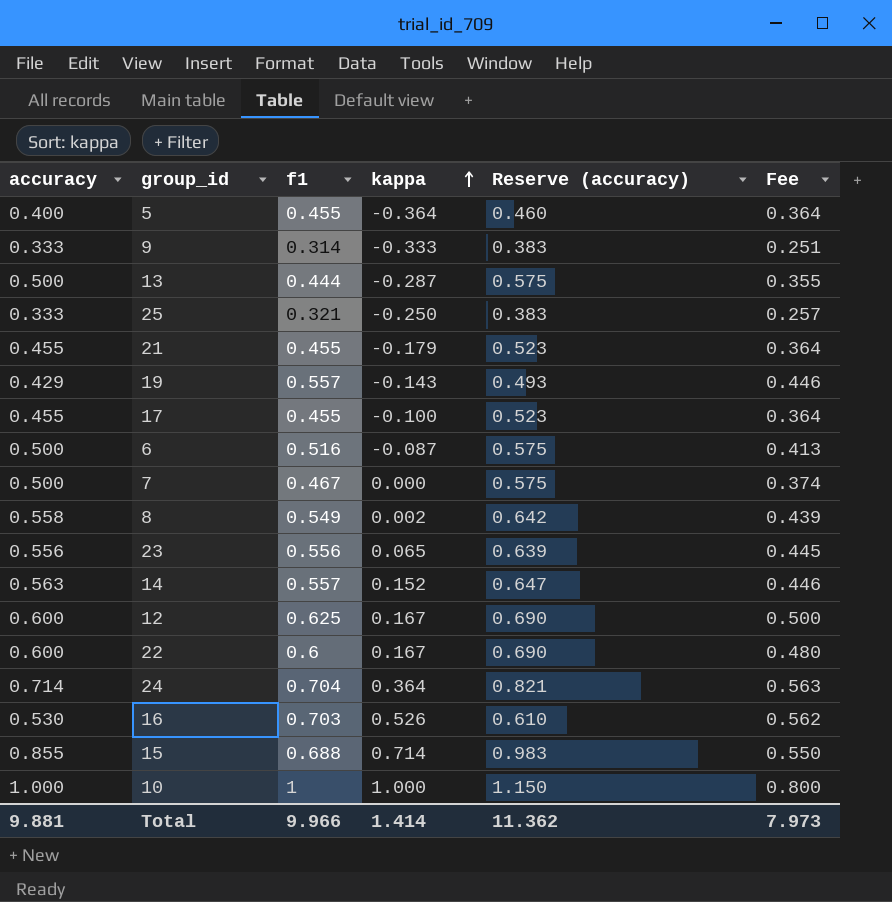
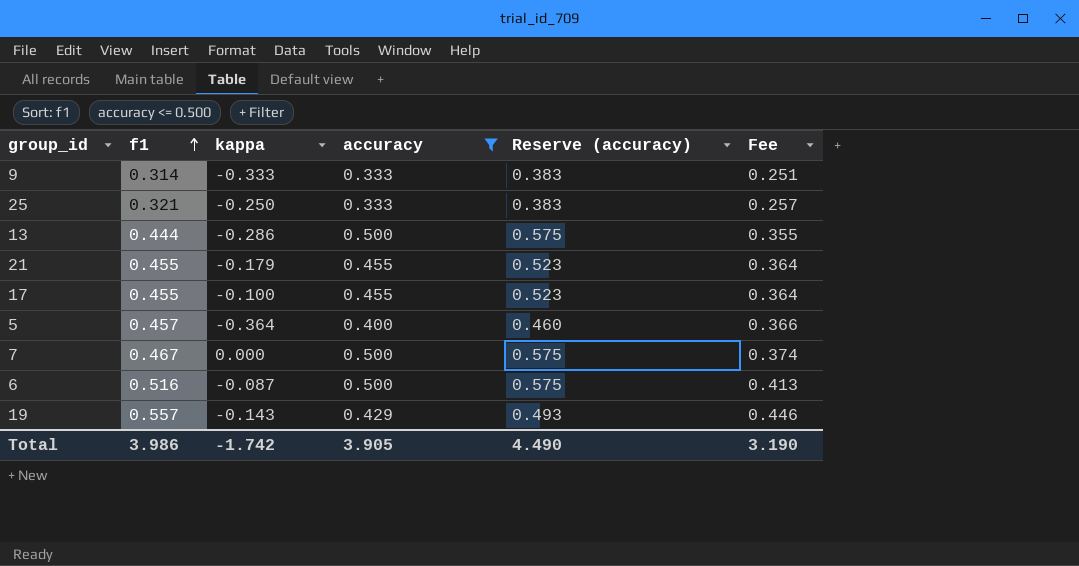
filter: none -> accuracy <= 0.500
row order: kappa ascending -> f1 ascending
column accuracy | position: 1 -> 4
13 | kappa: -0.287 -> -0.286
5 | f1: 0.455 -> 0.457
5 | Fee: 0.364 -> 0.366
Total | f1: 9.966 -> 3.986
Total | kappa: 1.414 -> -1.742
Total | accuracy: 9.881 -> 3.905
Total | Reserve (accuracy): 11.362 -> 4.490
Total | Fee: 7.973 -> 3.190

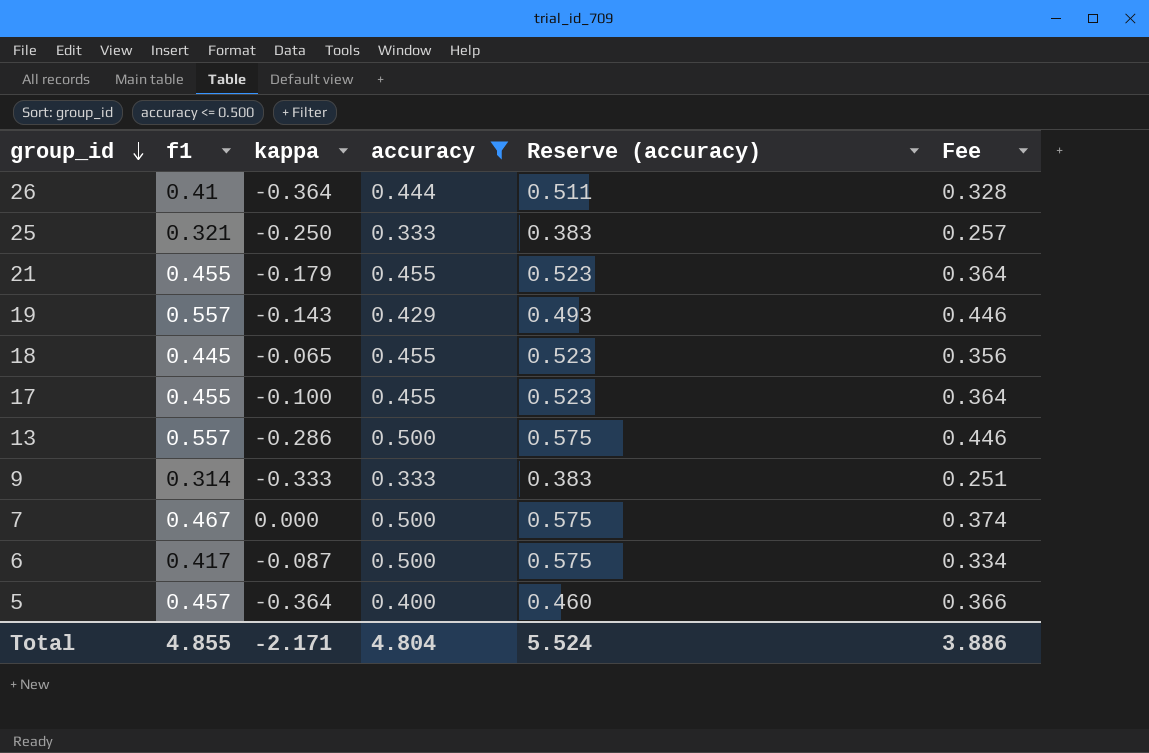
row order: f1 ascending -> group_id descending
row 26: none -> 0.41 | -0.364 | 0.444 | 0.511 | 0.328
row 18: none -> 0.445 | -0.065 | 0.455 | 0.523 | 0.356
13 | f1: 0.444 -> 0.557
13 | Fee: 0.355 -> 0.446
6 | f1: 0.516 -> 0.417
6 | Fee: 0.413 -> 0.334
Total | f1: 3.986 -> 4.855
Total | kappa: -1.742 -> -2.171
Total | accuracy: 3.905 -> 4.804
Total | Reserve (accuracy): 4.490 -> 5.524
Total | Fee: 3.190 -> 3.886

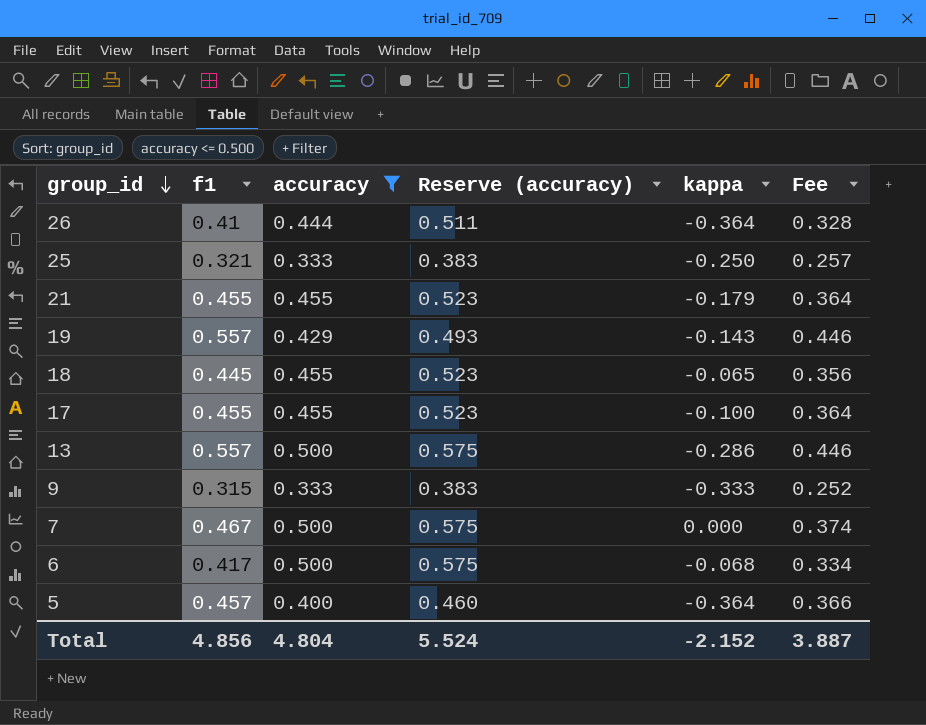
column kappa | position: 3 -> 5
9 | f1: 0.314 -> 0.315
9 | Fee: 0.251 -> 0.252
6 | kappa: -0.087 -> -0.068
Total | f1: 4.855 -> 4.856
Total | kappa: -2.171 -> -2.152
Total | Fee: 3.886 -> 3.887

